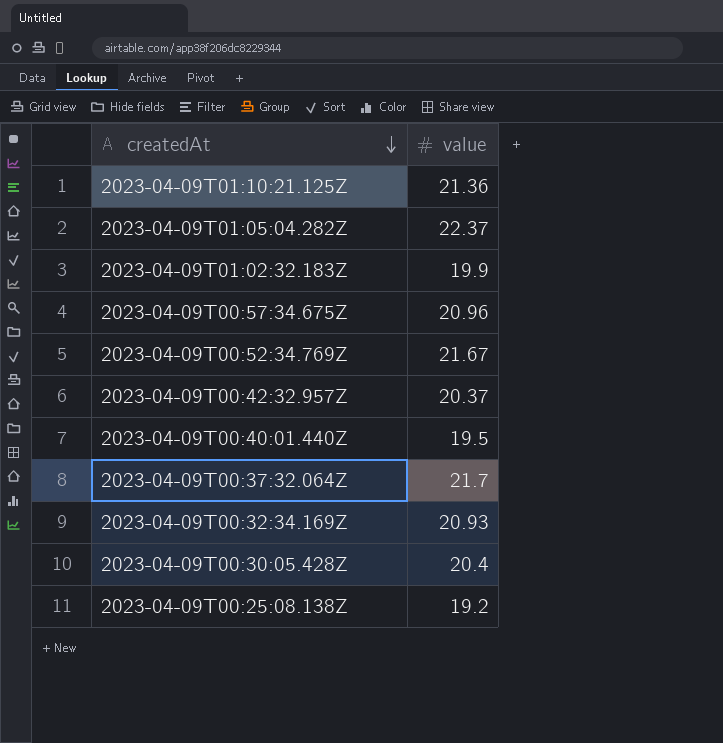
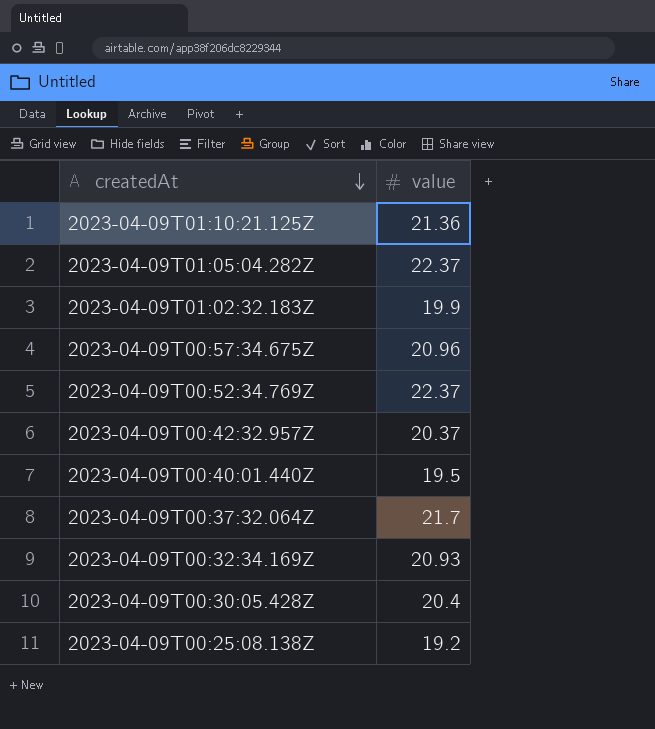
2023-04-09T00:52:34.769Z | value: 21.67 -> 22.37

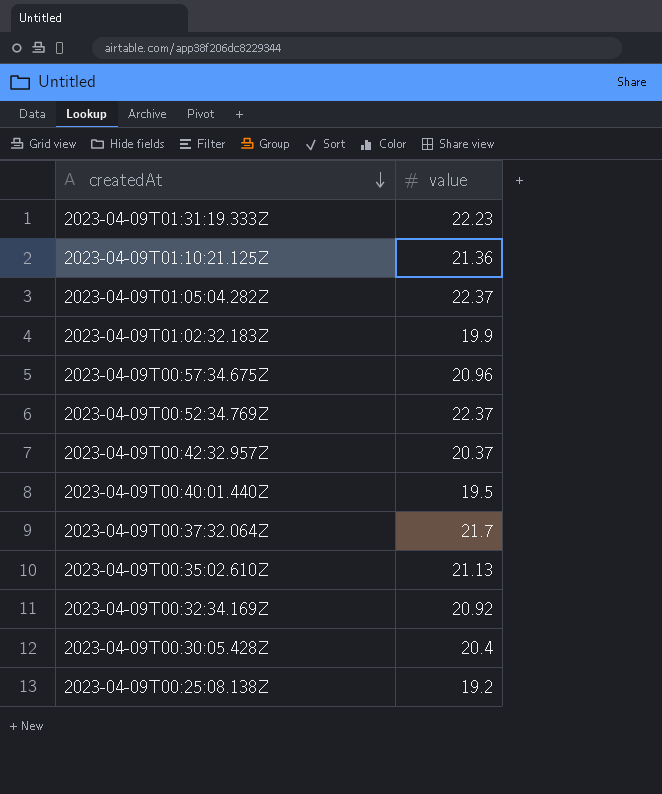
row 2023-04-09T01:31:19.333Z: none -> 22.23
row 2023-04-09T00:35:02.610Z: none -> 21.13
2023-04-09T00:32:34.169Z | value: 20.93 -> 20.92

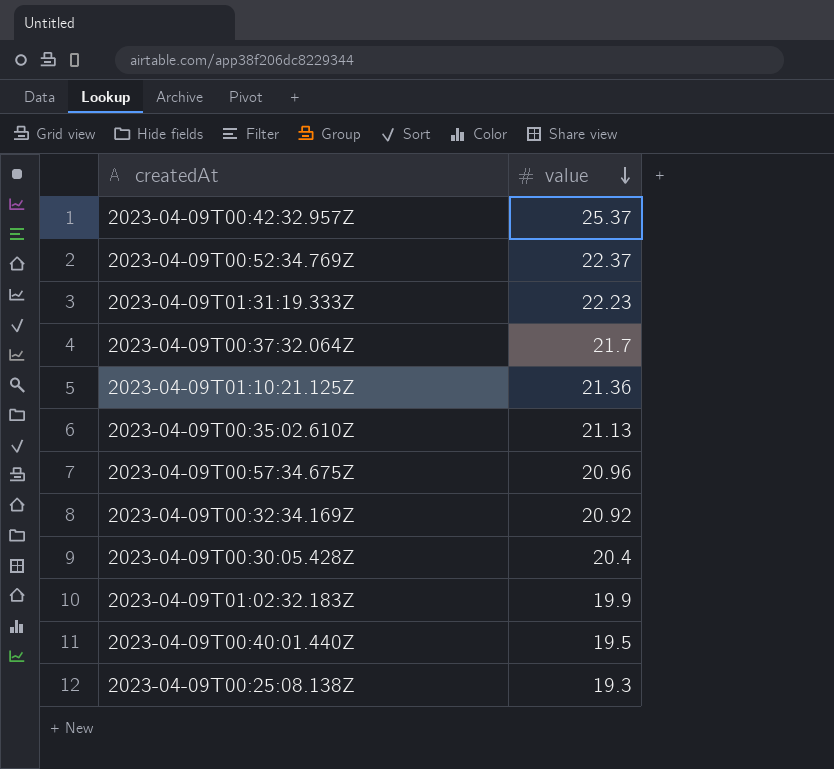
row order: createdAt descending -> value descending
row 2023-04-09T01:05:04.282Z: 22.37 -> none
2023-04-09T00:42:32.957Z | value: 20.37 -> 25.37
2023-04-09T00:25:08.138Z | value: 19.2 -> 19.3

